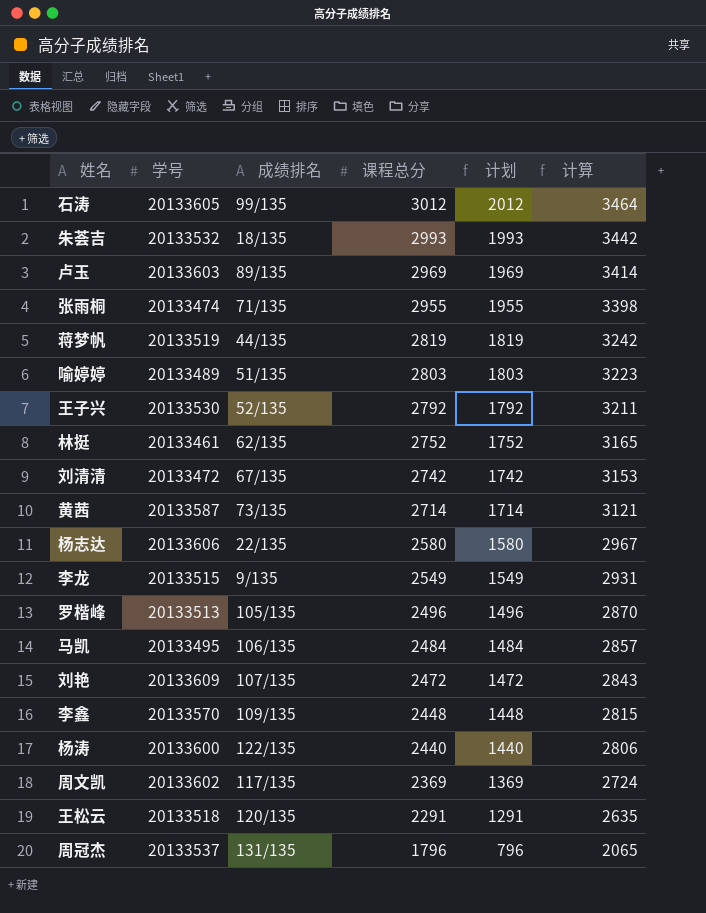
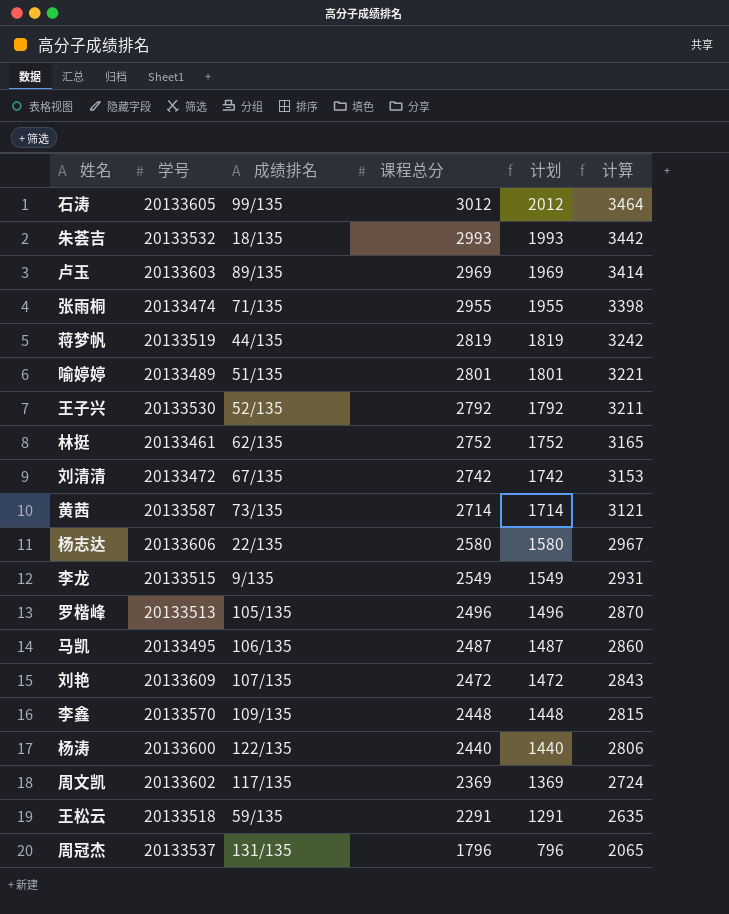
喻婷婷 | 课程总分: 2803 -> 2801
喻婷婷 | 计划: 1803 -> 1801
喻婷婷 | 计算: 3223 -> 3221
马凯 | 课程总分: 2484 -> 2487
马凯 | 计划: 1484 -> 1487
马凯 | 计算: 2857 -> 2860
王松云 | 成绩排名: 120/135 -> 59/135

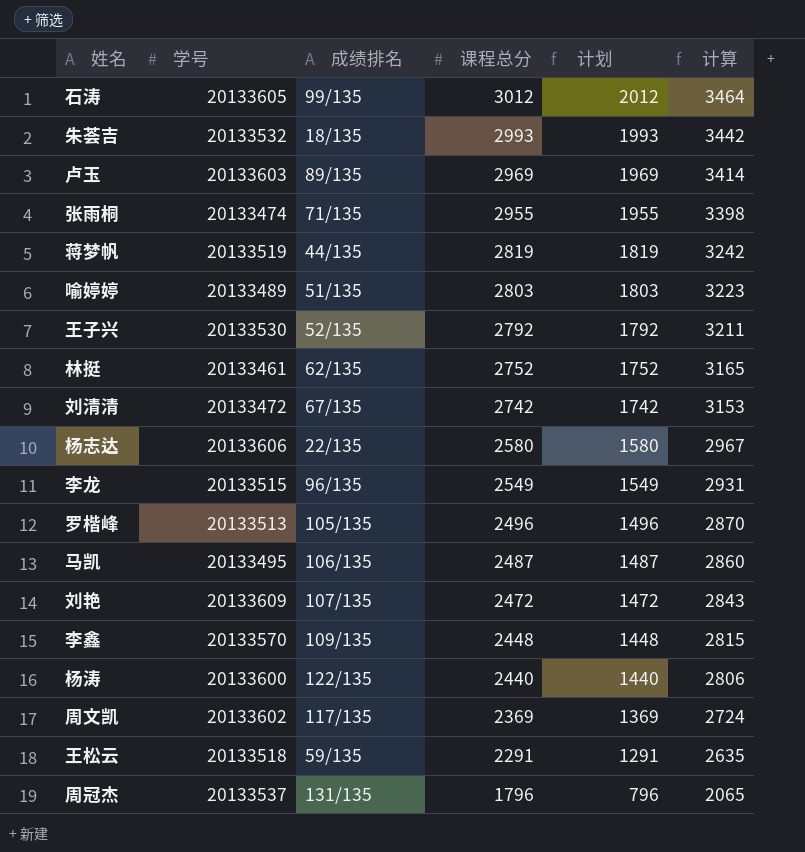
row 黄茜: 20133587 | 73/135 | 2714 | 1714 | 3121 -> none
喻婷婷 | 课程总分: 2801 -> 2803
喻婷婷 | 计划: 1801 -> 1803
喻婷婷 | 计算: 3221 -> 3223
李龙 | 成绩排名: 9/135 -> 96/135

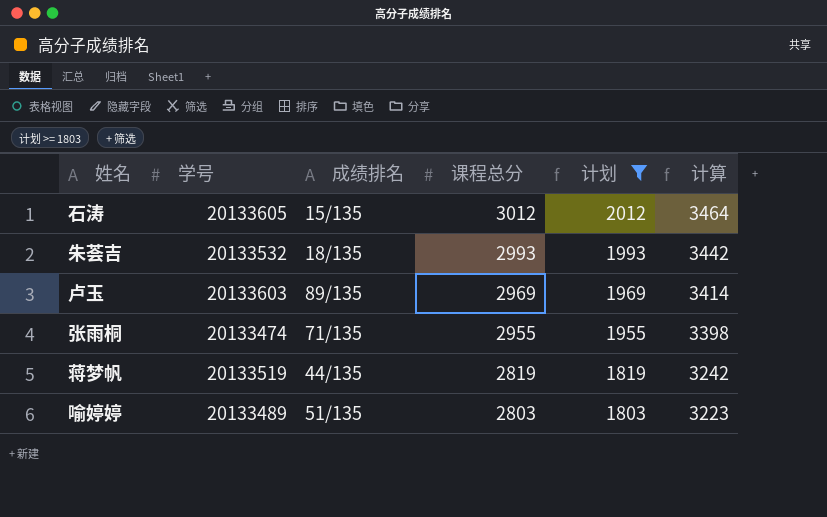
filter: none -> 计划 >= 1803
石涛 | 成绩排名: 99/135 -> 15/135

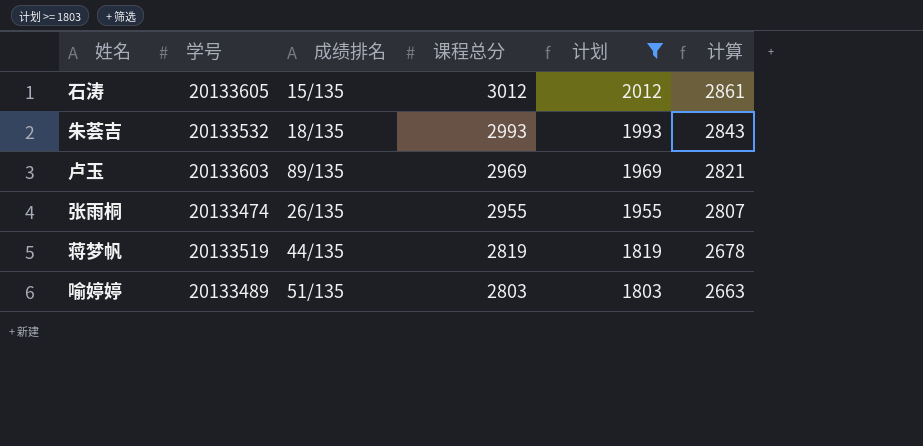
column 计算 | formula: [课程总分] * 1.15 -> [课程总分] * 0.95
张雨桐 | 成绩排名: 71/135 -> 26/135

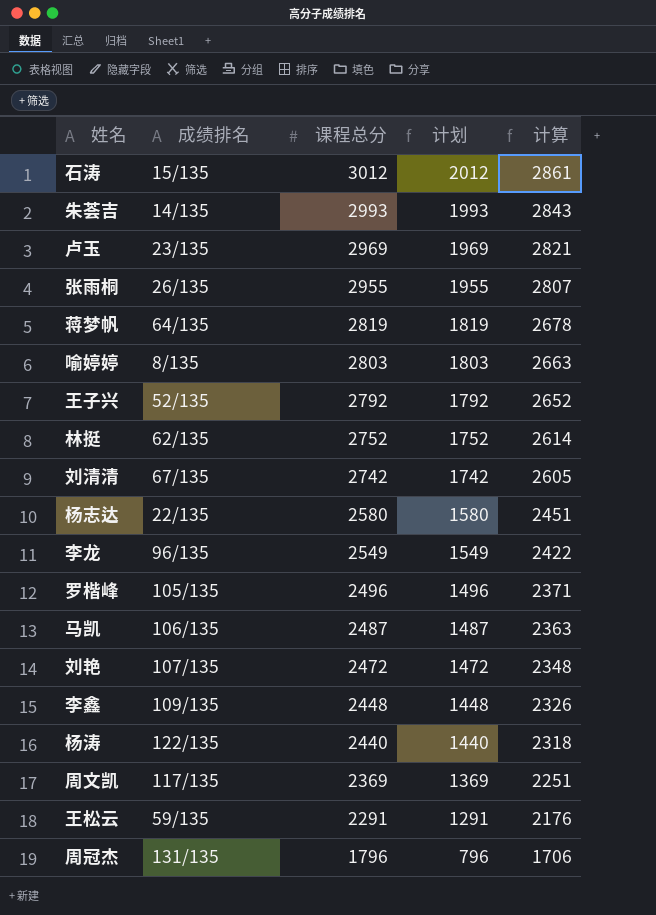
filter: 计划 >= 1803 -> none
column 学号 | position: 2 -> none
朱荟吉 | 成绩排名: 18/135 -> 14/135
卢玉 | 成绩排名: 89/135 -> 23/135
蒋梦帆 | 成绩排名: 44/135 -> 64/135
喻婷婷 | 成绩排名: 51/135 -> 8/135

